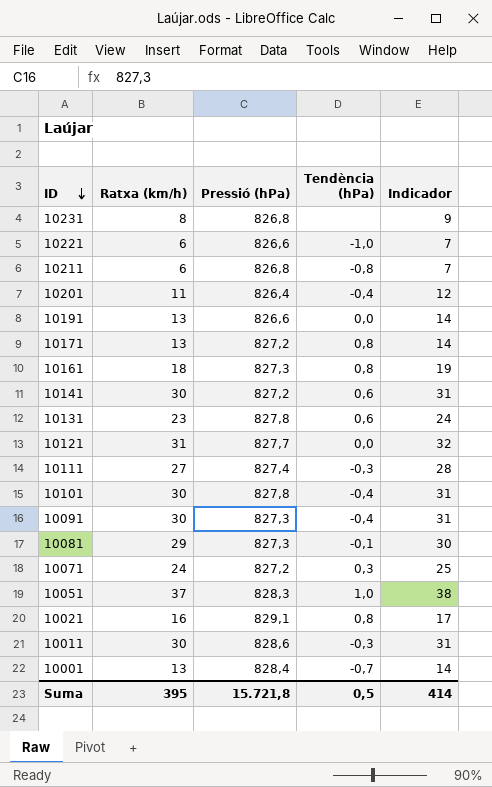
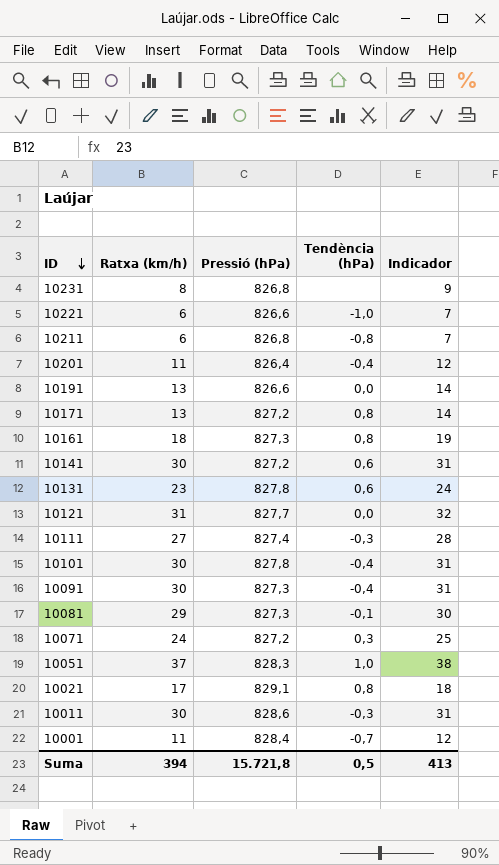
10021 | Ratxa (km/h): 16 -> 17
10021 | Indicador: 17 -> 18
10001 | Ratxa (km/h): 13 -> 11
10001 | Indicador: 14 -> 12
Suma | Ratxa (km/h): 395 -> 394
Suma | Indicador: 414 -> 413

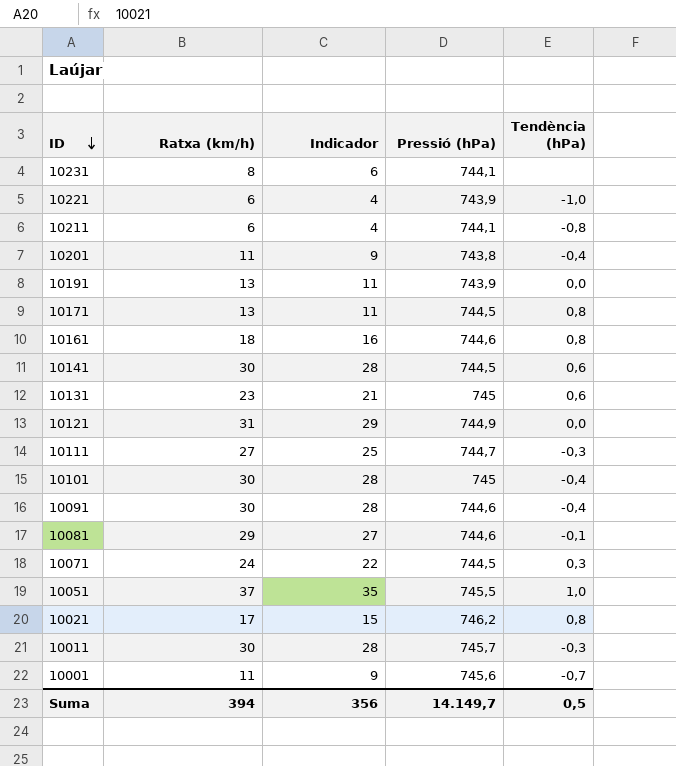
column Indicador | formula: [Ratxa (km/h)] + 1 -> [Ratxa (km/h)] - 2
column Indicador | position: 5 -> 3
10231 | Pressió (hPa): 826,8 -> 744,1
10221 | Pressió (hPa): 826,6 -> 743,9
10211 | Pressió (hPa): 826,8 -> 744,1
10201 | Pressió (hPa): 826,4 -> 743,8
10191 | Pressió (hPa): 826,6 -> 743,9
10171 | Pressió (hPa): 827,2 -> 744,5
10161 | Pressió (hPa): 827,3 -> 744,6
10141 | Pressió (hPa): 827,2 -> 744,5
10131 | Pressió (hPa): 827,8 -> 745
10121 | Pressió (hPa): 827,7 -> 744,9
10111 | Pressió (hPa): 827,4 -> 744,7
10101 | Pressió (hPa): 827,8 -> 745
10091 | Pressió (hPa): 827,3 -> 744,6
10081 | Pressió (hPa): 827,3 -> 744,6
10071 | Pressió (hPa): 827,2 -> 744,5
10051 | Pressió (hPa): 828,3 -> 745,5
10021 | Pressió (hPa): 829,1 -> 746,2
10011 | Pressió (hPa): 828,6 -> 745,7
10001 | Pressió (hPa): 828,4 -> 745,6
Suma | Indicador: 413 -> 356
Suma | Pressió (hPa): 15.721,8 -> 14.149,7

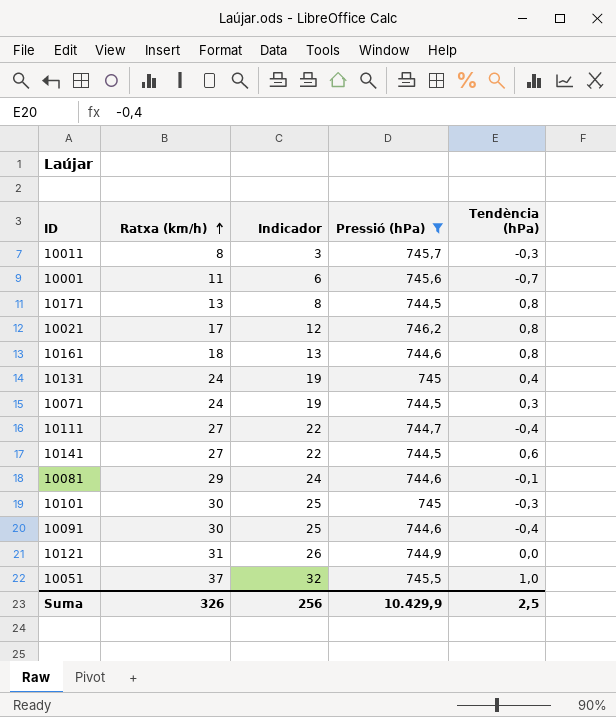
filter: none -> Pressió (hPa) >= 744,5
row order: ID descending -> Ratxa (km/h) ascending
column Indicador | formula: [Ratxa (km/h)] - 2 -> [Ratxa (km/h)] - 5
10011 | Ratxa (km/h): 30 -> 8
10131 | Ratxa (km/h): 23 -> 24
10131 | Tendència (hPa): 0,6 -> 0,4
10111 | Tendència (hPa): -0,3 -> -0,4
10141 | Ratxa (km/h): 30 -> 27
10101 | Tendència (hPa): -0,4 -> -0,3
Suma | Ratxa (km/h): 394 -> 326
Suma | Indicador: 356 -> 256
Suma | Pressió (hPa): 14.149,7 -> 10.429,9
Suma | Tendència (hPa): 0,5 -> 2,5

